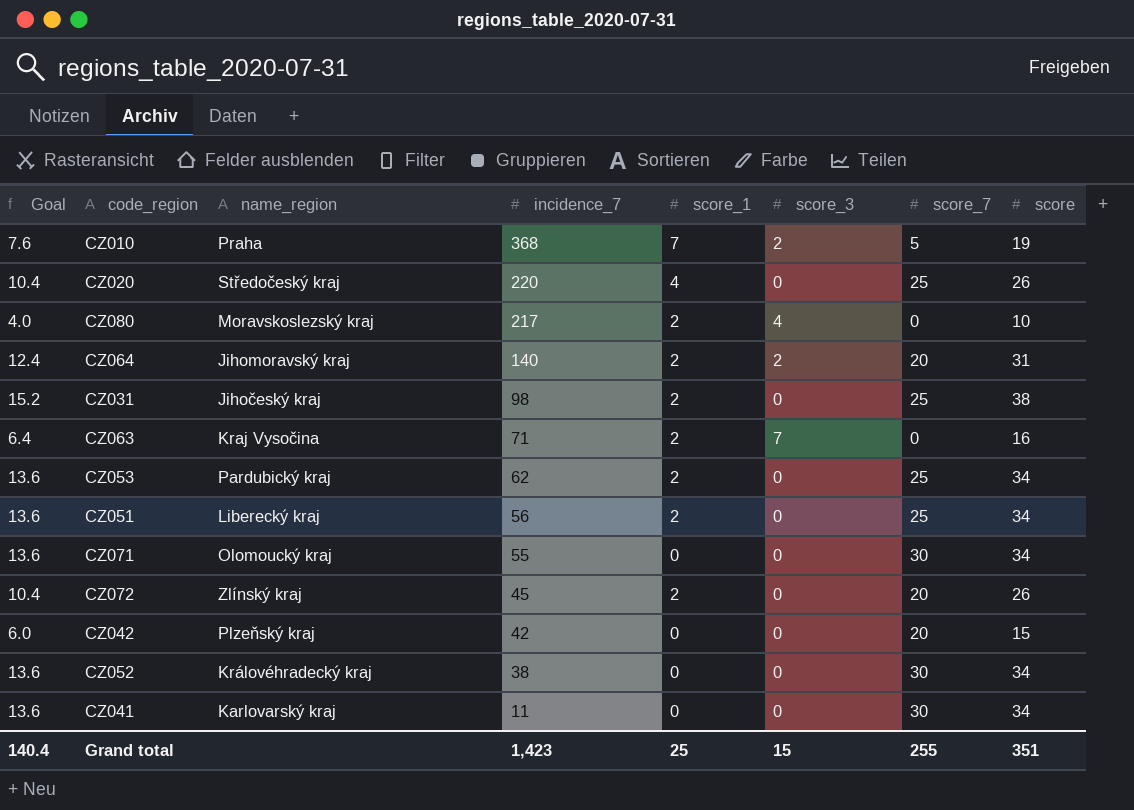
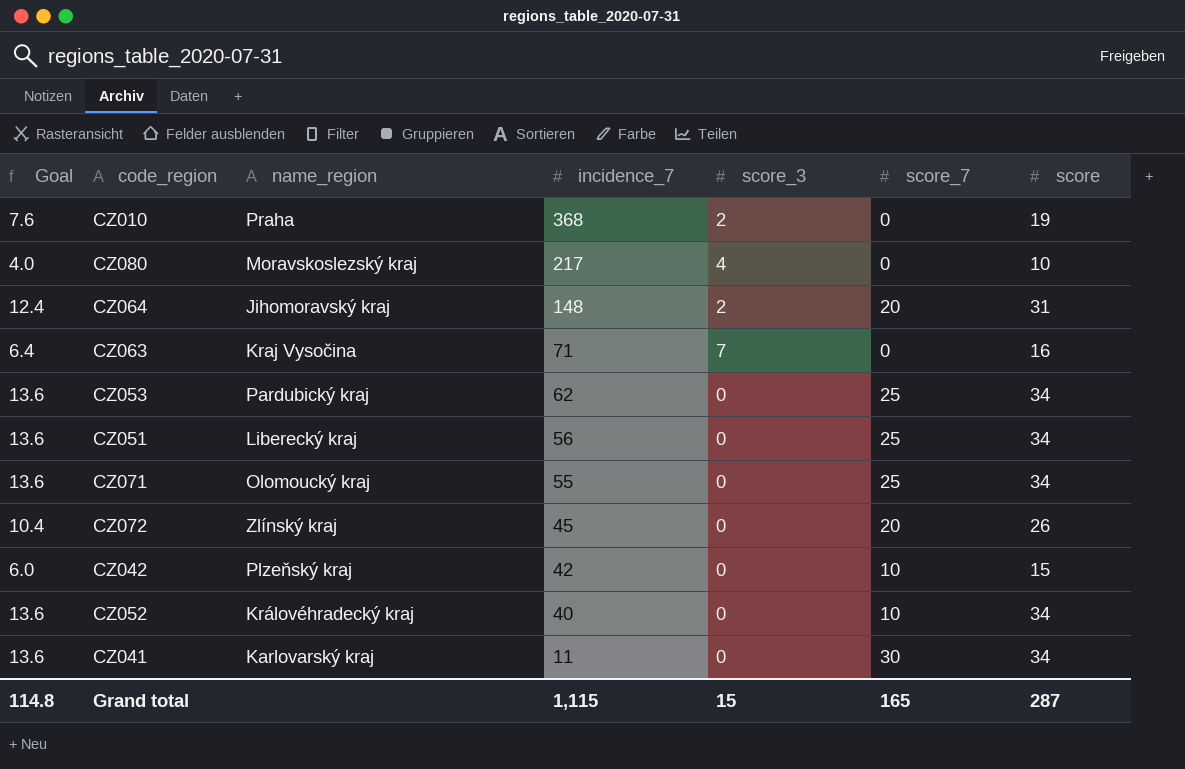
column score_1 | position: 5 -> none
row CZ020: 10.4 | Středočeský kraj | 220 | 4 | 0 | 25 | 26 -> none
row CZ031: 15.2 | Jihočeský kraj | 98 | 2 | 0 | 25 | 38 -> none
CZ010 | score_7: 5 -> 0
CZ064 | incidence_7: 140 -> 148
CZ071 | score_7: 30 -> 25
CZ042 | score_7: 20 -> 10
CZ052 | incidence_7: 38 -> 40
CZ052 | score_7: 30 -> 10
Grand total | Goal: 140.4 -> 114.8
Grand total | incidence_7: 1,423 -> 1,115
Grand total | score_7: 255 -> 165
Grand total | score: 351 -> 287

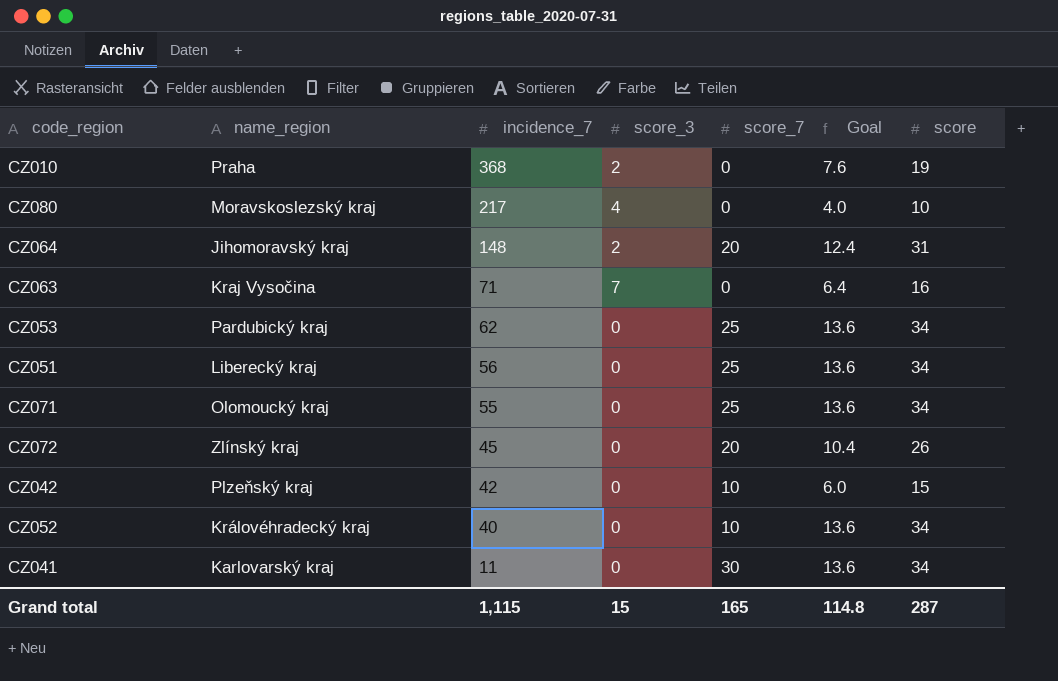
column Goal | position: 1 -> 6

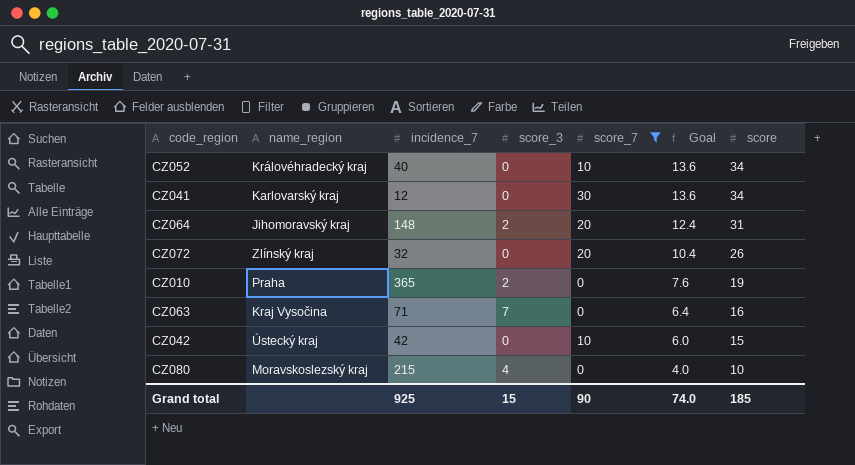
filter: none -> score_7 != 25
row order: incidence_7 descending -> Goal descending
CZ041 | incidence_7: 11 -> 12
CZ072 | incidence_7: 45 -> 32
CZ010 | incidence_7: 368 -> 365
CZ042 | name_region: Plzeňský kraj -> Ústecký kraj
CZ080 | incidence_7: 217 -> 215
Grand total | incidence_7: 1,115 -> 925
Grand total | score_7: 165 -> 90
Grand total | Goal: 114.8 -> 74.0
Grand total | score: 287 -> 185

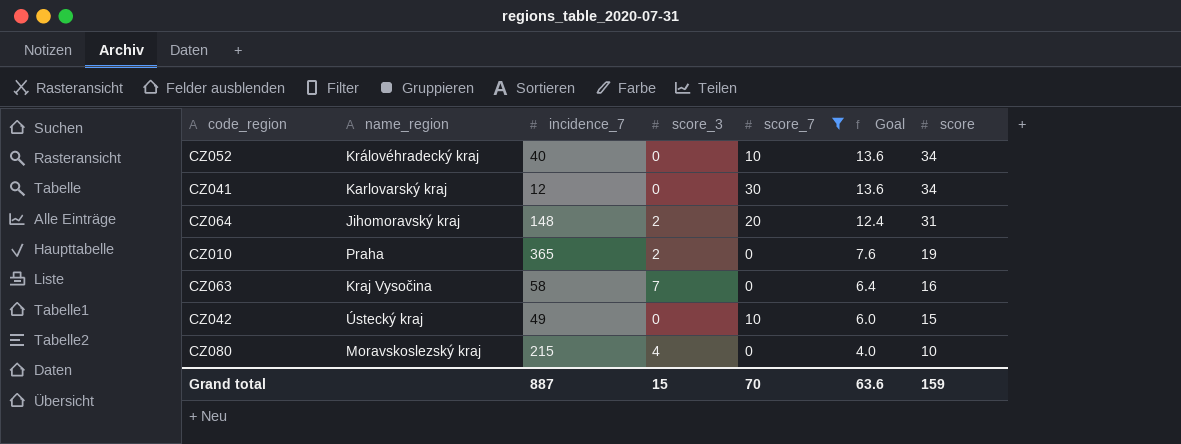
row CZ072: Zlínský kraj | 32 | 0 | 20 | 10.4 | 26 -> none
CZ063 | incidence_7: 71 -> 58
CZ042 | incidence_7: 42 -> 49
Grand total | incidence_7: 925 -> 887
Grand total | score_7: 90 -> 70
Grand total | Goal: 74.0 -> 63.6
Grand total | score: 185 -> 159

